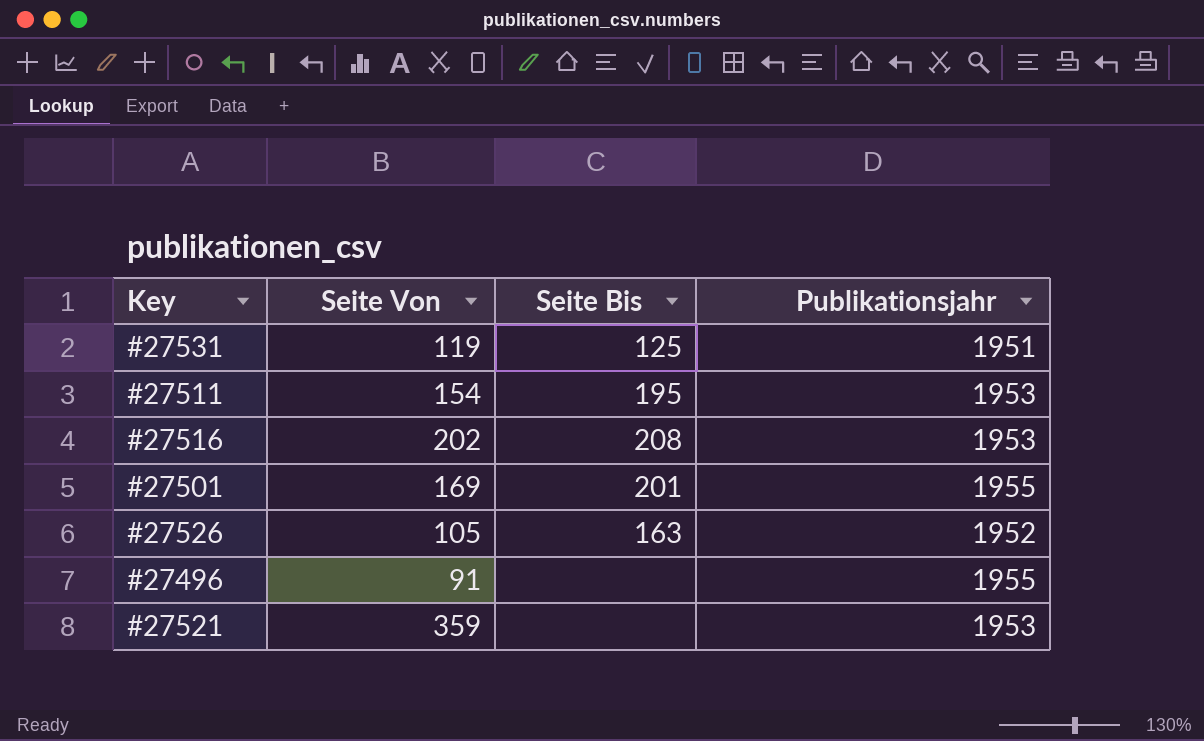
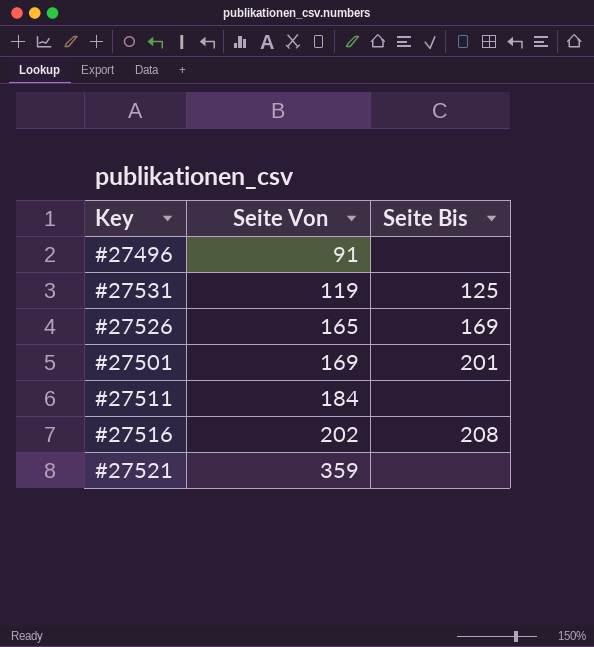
row order: none -> Seite Von ascending
column Publikationsjahr | position: 4 -> none
#27526 | Seite Von: 105 -> 165
#27526 | Seite Bis: 163 -> 169
#27511 | Seite Von: 154 -> 184
#27511 | Seite Bis: 195 -> none

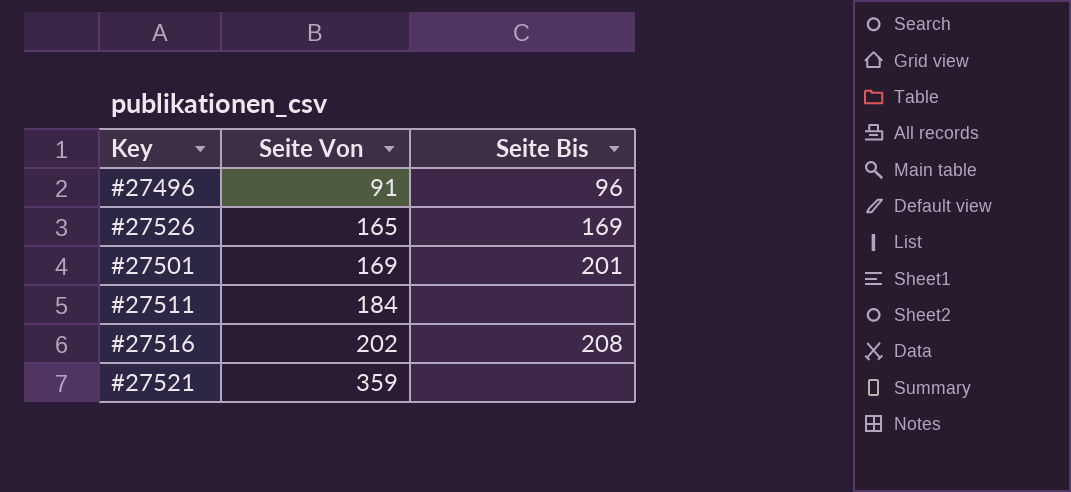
row #27531: 119 | 125 -> none
#27496 | Seite Bis: none -> 96

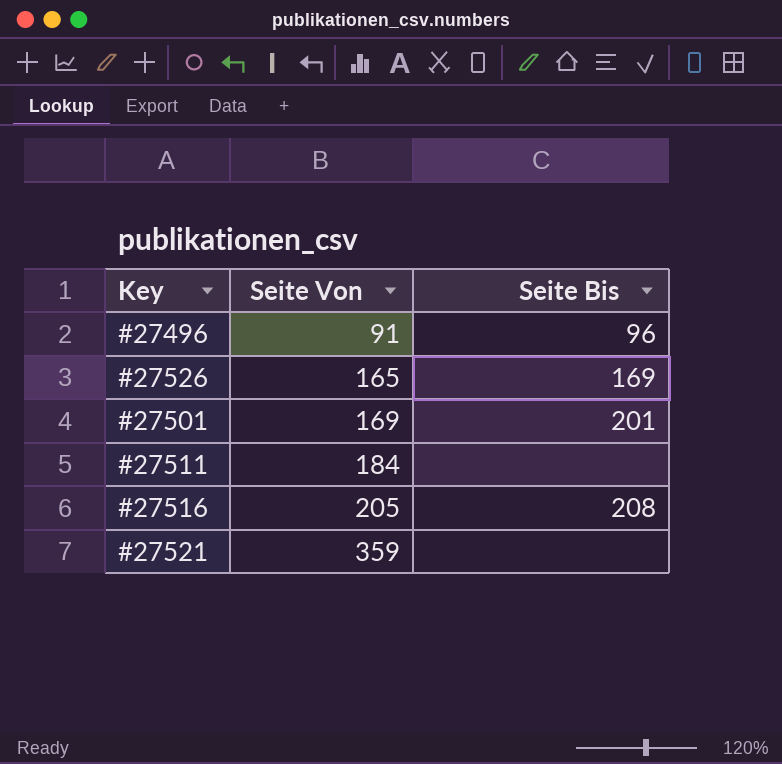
#27516 | Seite Von: 202 -> 205

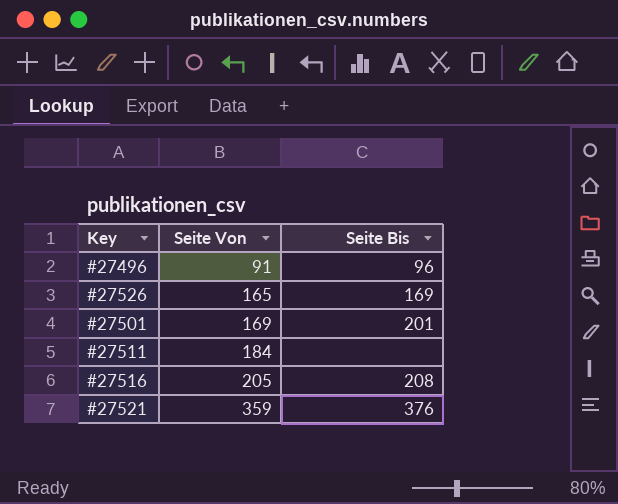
#27521 | Seite Bis: none -> 376

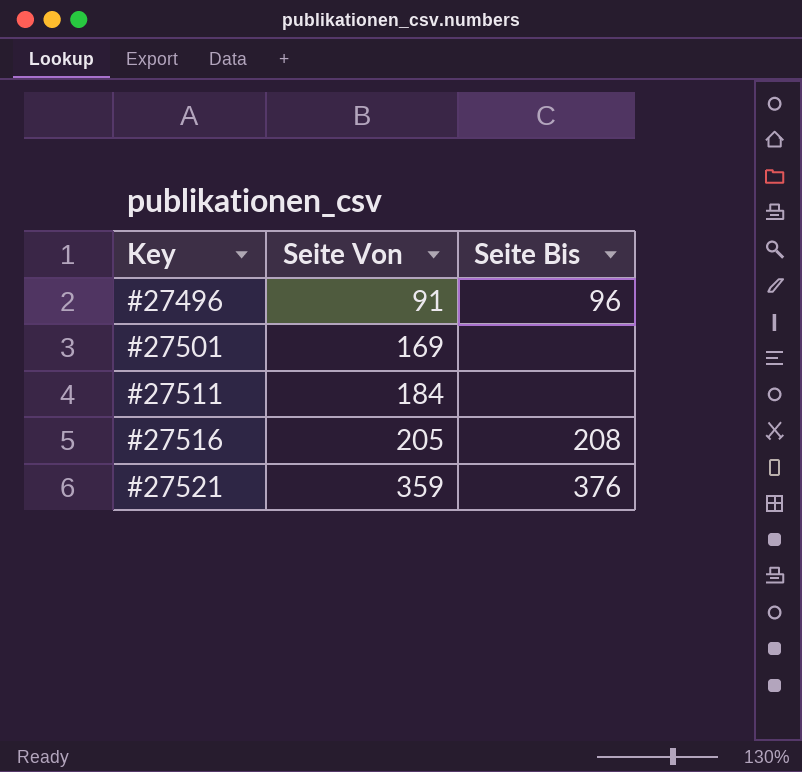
row #27526: 165 | 169 -> none
#27501 | Seite Bis: 201 -> none

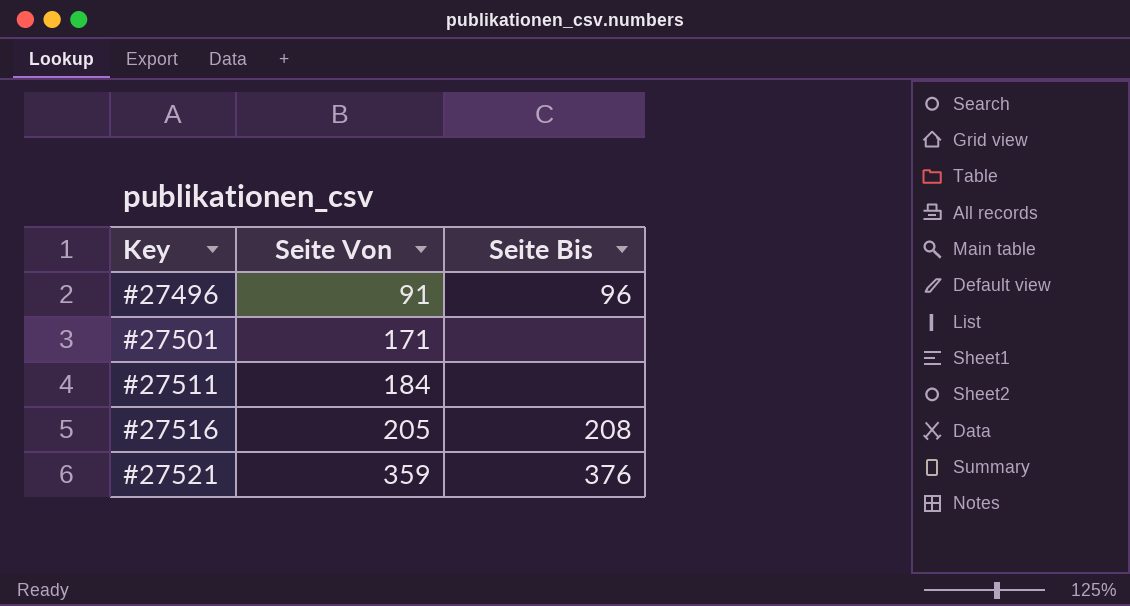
#27501 | Seite Von: 169 -> 171

